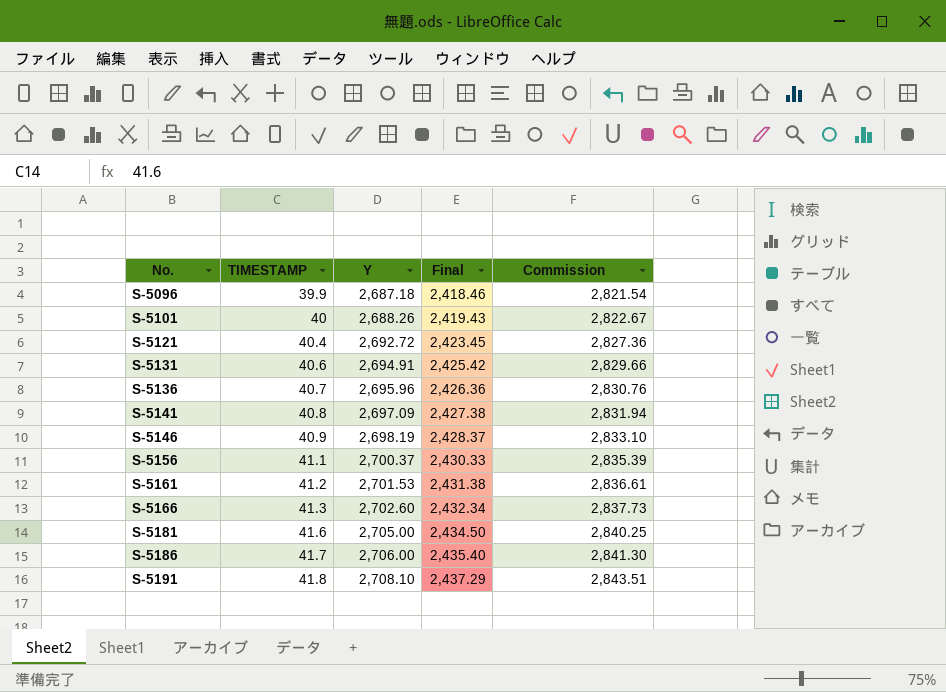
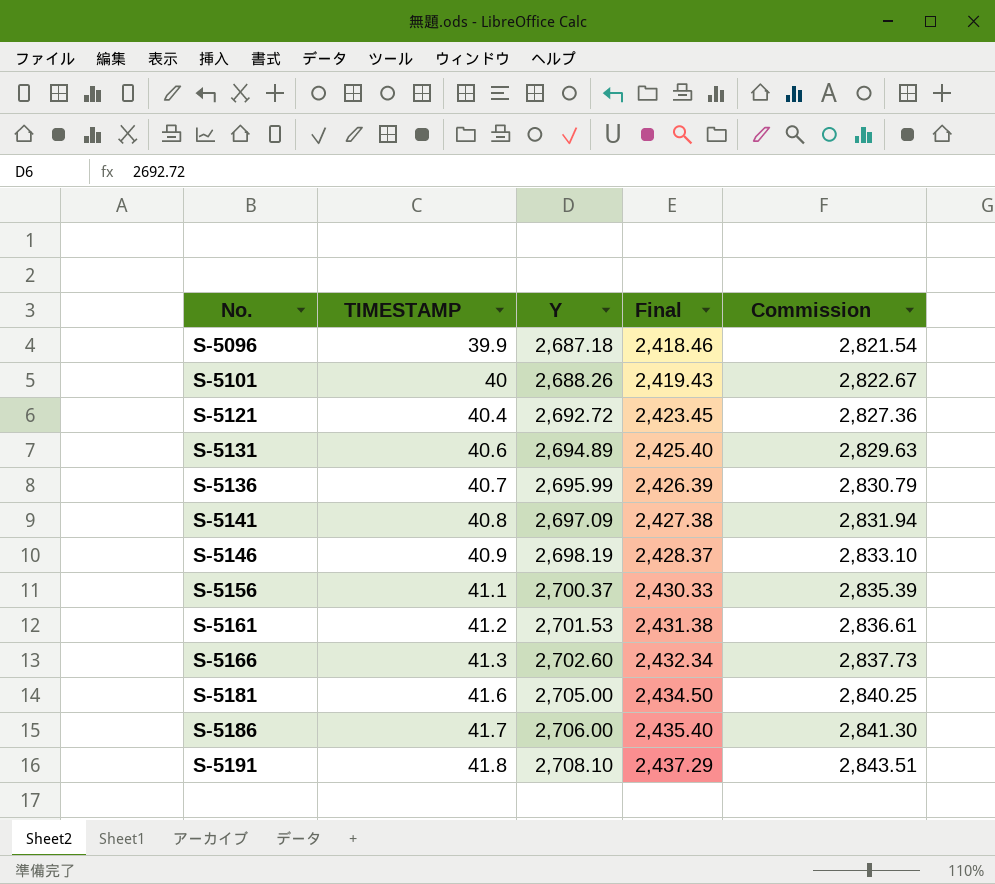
S-5131 | Y: 2,694.91 -> 2,694.89
S-5131 | Final: 2,425.42 -> 2,425.40
S-5131 | Commission: 2,829.66 -> 2,829.63
S-5136 | Y: 2,695.96 -> 2,695.99
S-5136 | Final: 2,426.36 -> 2,426.39
S-5136 | Commission: 2,830.76 -> 2,830.79

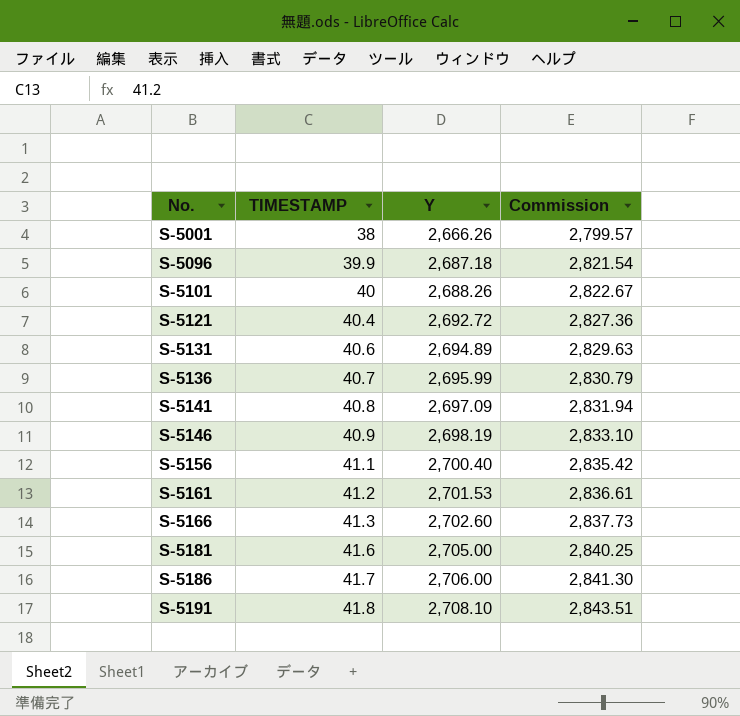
column Final | formula: [Y] * 0.9 -> none
row S-5001: none -> 38 | 2,666.26 | 2,799.57
S-5156 | Y: 2,700.37 -> 2,700.40
S-5156 | Commission: 2,835.39 -> 2,835.42

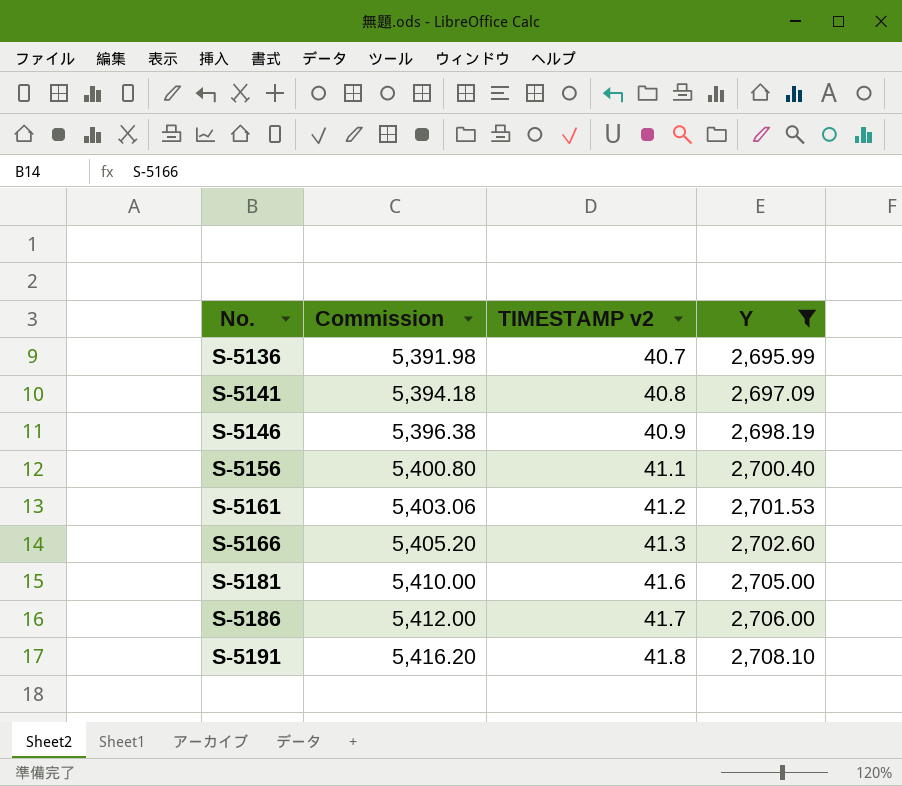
filter: none -> Y >= 2,695.99
column Commission | formula: [Y] * 1.05 -> [Y] * 2
column Commission | position: 4 -> 2
column name: TIMESTAMP -> TIMESTAMP v2

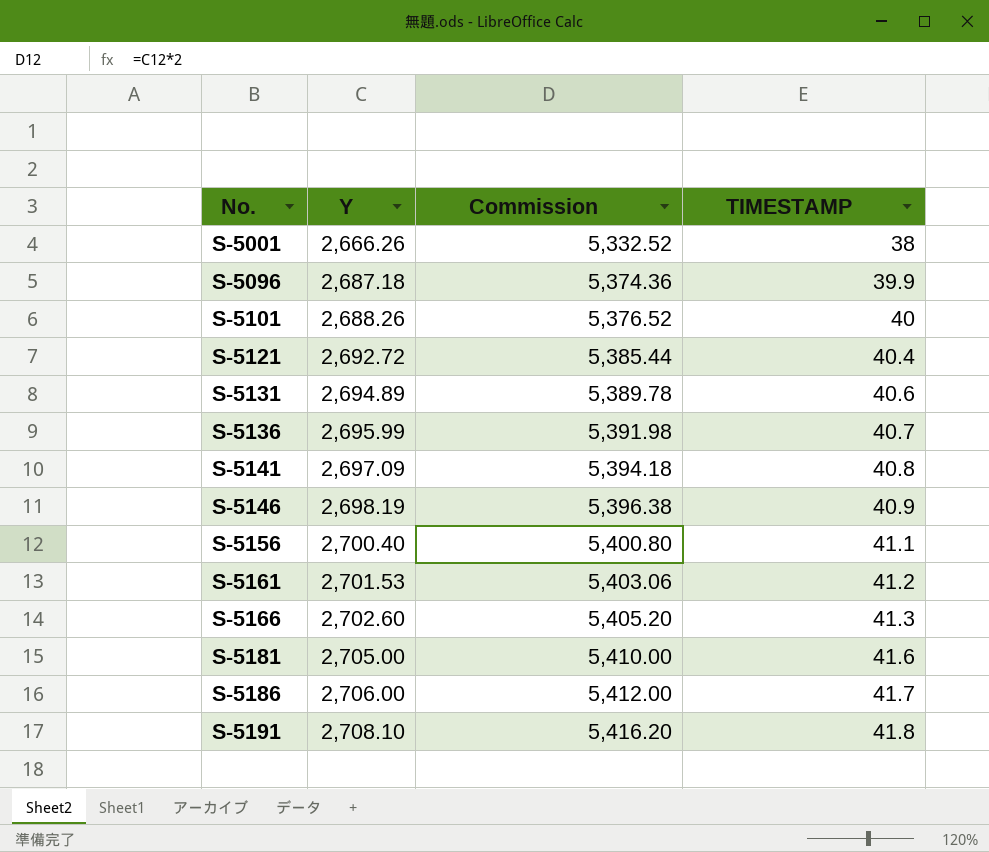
filter: Y >= 2,695.99 -> none
column Y | position: 4 -> 2
column name: TIMESTAMP v2 -> TIMESTAMP

